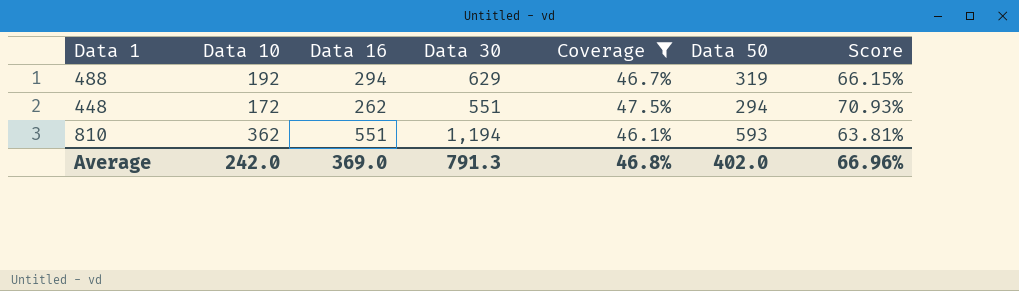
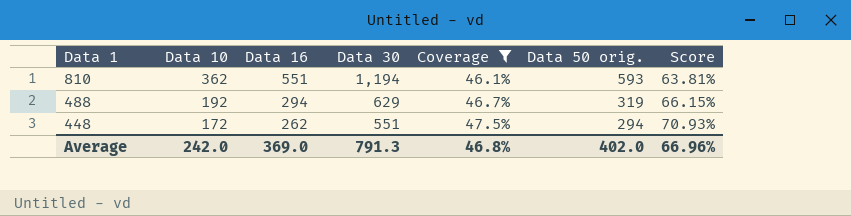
row order: none -> Data 1 descending
column name: Data 50 -> Data 50 orig.

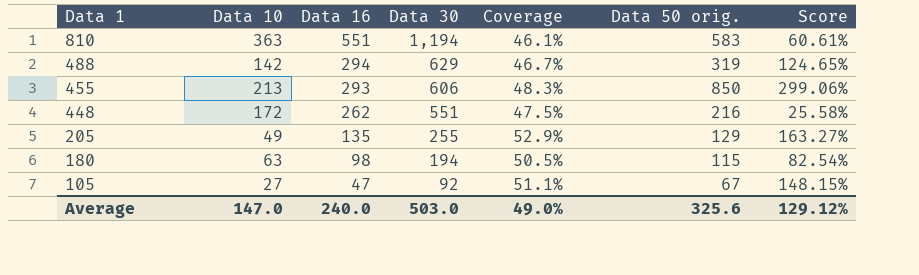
filter: Coverage <= 47.5% -> none
810 | Data 10: 362 -> 363
810 | Data 50 orig.: 593 -> 583
810 | Score: 63.81% -> 60.61%
488 | Data 10: 192 -> 142
488 | Score: 66.15% -> 124.65%
448 | Data 50 orig.: 294 -> 216
448 | Score: 70.93% -> 25.58%
Average | Data 10: 242.0 -> 147.0
Average | Data 16: 369.0 -> 240.0
Average | Data 30: 791.3 -> 503.0
Average | Coverage: 46.8% -> 49.0%
Average | Data 50 orig.: 402.0 -> 325.6
Average | Score: 66.96% -> 129.12%

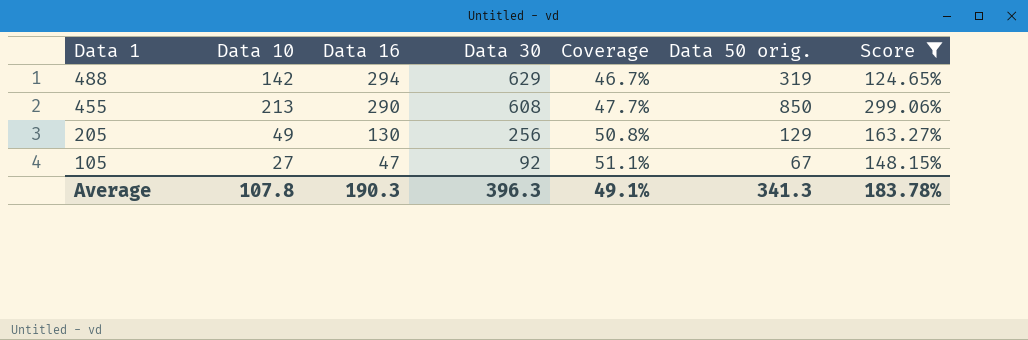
filter: none -> Score >= 124.65%
455 | Data 16: 293 -> 290
455 | Data 30: 606 -> 608
455 | Coverage: 48.3% -> 47.7%
205 | Data 16: 135 -> 130
205 | Data 30: 255 -> 256
205 | Coverage: 52.9% -> 50.8%
Average | Data 10: 147.0 -> 107.8
Average | Data 16: 240.0 -> 190.3
Average | Data 30: 503.0 -> 396.3
Average | Coverage: 49.0% -> 49.1%
Average | Data 50 orig.: 325.6 -> 341.3
Average | Score: 129.12% -> 183.78%

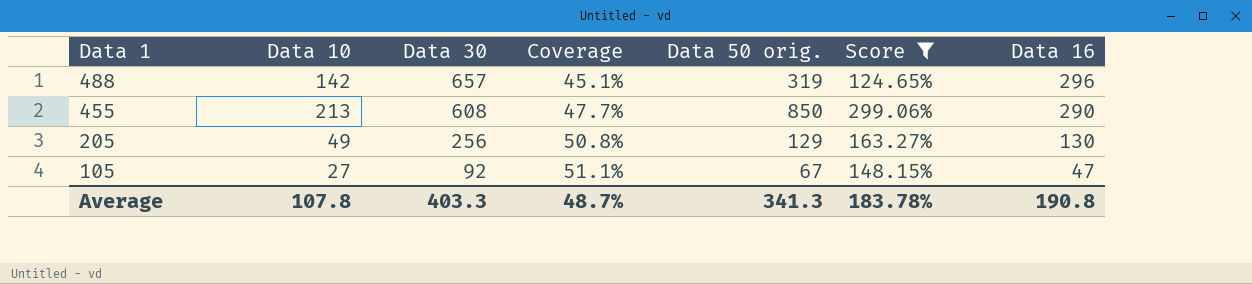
column Data 16 | position: 3 -> 7
488 | Data 30: 629 -> 657
488 | Coverage: 46.7% -> 45.1%
488 | Data 16: 294 -> 296
Average | Data 30: 396.3 -> 403.3
Average | Coverage: 49.1% -> 48.7%
Average | Data 16: 190.3 -> 190.8

